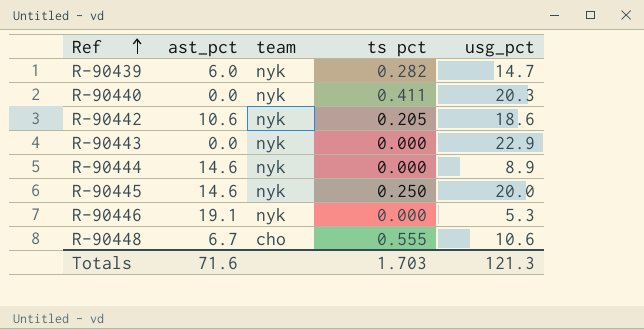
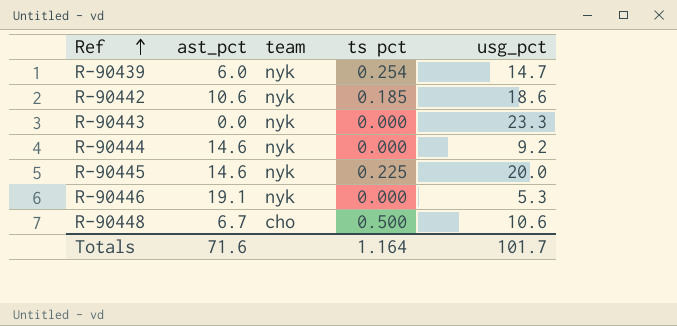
row R-90440: 0.0 | nyk | 0.411 | 20.3 -> none
R-90439 | ts pct: 0.282 -> 0.254
R-90442 | ts pct: 0.205 -> 0.185
R-90443 | usg_pct: 22.9 -> 23.3
R-90444 | usg_pct: 8.9 -> 9.2
R-90445 | ts pct: 0.250 -> 0.225
R-90448 | ts pct: 0.555 -> 0.500
Totals | ts pct: 1.703 -> 1.164
Totals | usg_pct: 121.3 -> 101.7

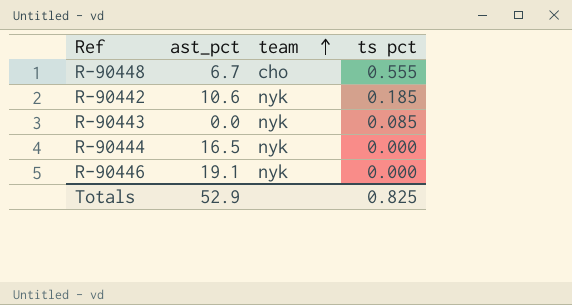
row order: Ref ascending -> team ascending
column usg_pct | position: 5 -> none
row R-90439: 6.0 | nyk | 0.254 | 14.7 -> none
row R-90445: 14.6 | nyk | 0.225 | 20.0 -> none
R-90448 | ts pct: 0.500 -> 0.555
R-90443 | ts pct: 0.000 -> 0.085
R-90444 | ast_pct: 14.6 -> 16.5
Totals | ast_pct: 71.6 -> 52.9
Totals | ts pct: 1.164 -> 0.825

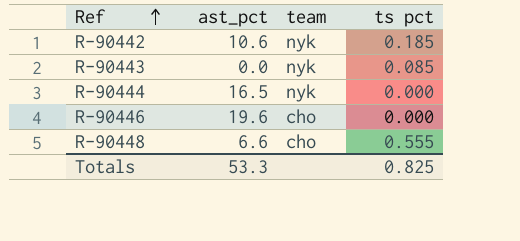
row order: team ascending -> Ref ascending
R-90446 | ast_pct: 19.1 -> 19.6
R-90446 | team: nyk -> cho
R-90448 | ast_pct: 6.7 -> 6.6
Totals | ast_pct: 52.9 -> 53.3

